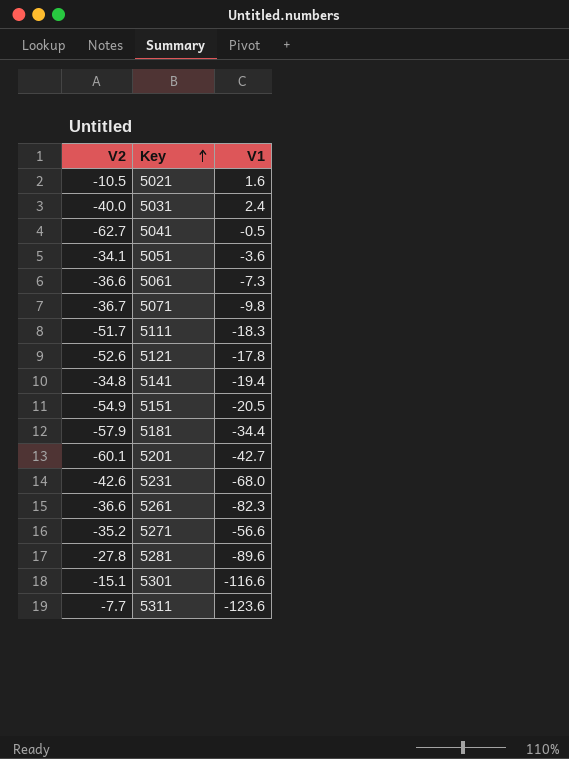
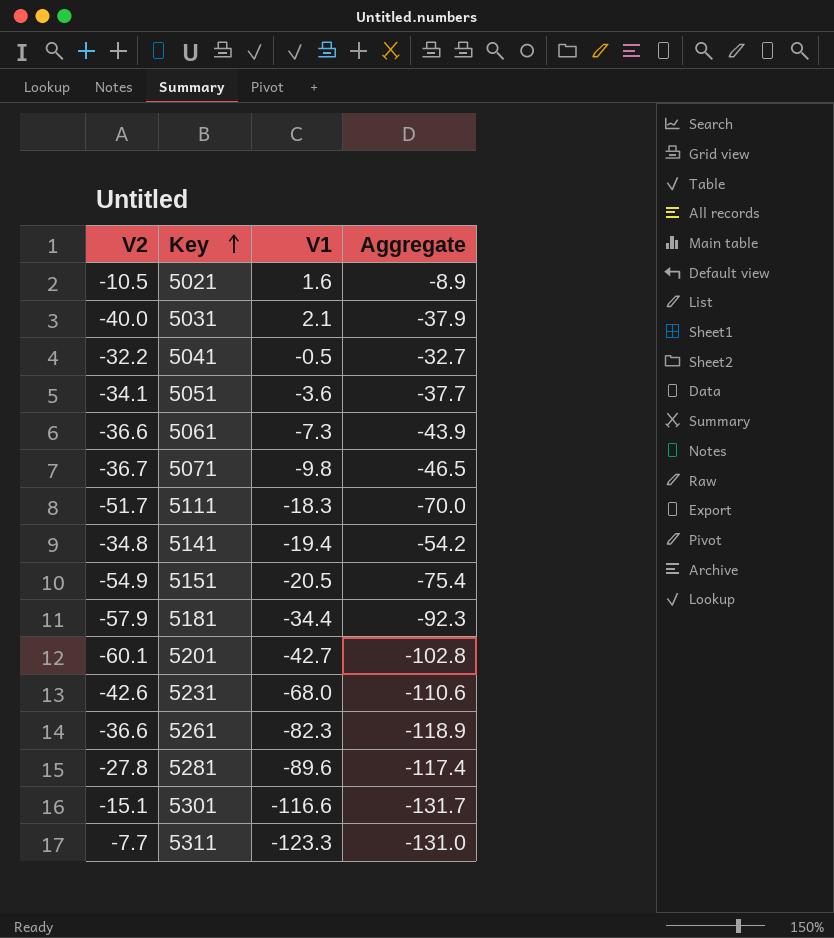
column Aggregate | formula: none -> [V2] + [V1]
row 5121: -52.6 | -17.8 -> none
row 5271: -35.2 | -56.6 -> none
5031 | V1: 2.4 -> 2.1
5041 | V2: -62.7 -> -32.2
5311 | V1: -123.6 -> -123.3

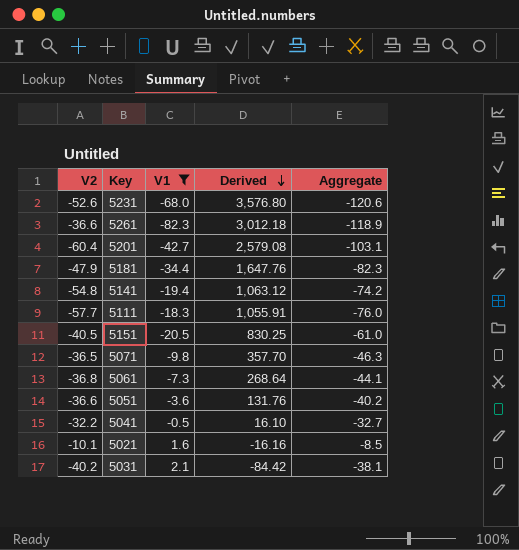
filter: none -> V1 >= -82.3
row order: Key ascending -> Derived descending
column Derived | formula: none -> [V2] * [V1]
5231 | V2: -42.6 -> -52.6
5231 | Aggregate: -110.6 -> -120.6
5201 | V2: -60.1 -> -60.4
5201 | Aggregate: -102.8 -> -103.1
5181 | V2: -57.9 -> -47.9
5181 | Aggregate: -92.3 -> -82.3
5141 | V2: -34.8 -> -54.8
5141 | Aggregate: -54.2 -> -74.2
5111 | V2: -51.7 -> -57.7
5111 | Aggregate: -70.0 -> -76.0
5151 | V2: -54.9 -> -40.5
5151 | Aggregate: -75.4 -> -61.0
5071 | V2: -36.7 -> -36.5
5071 | Aggregate: -46.5 -> -46.3
5061 | V2: -36.6 -> -36.8
5061 | Aggregate: -43.9 -> -44.1
5051 | V2: -34.1 -> -36.6
5051 | Aggregate: -37.7 -> -40.2
5021 | V2: -10.5 -> -10.1
5021 | Aggregate: -8.9 -> -8.5
5031 | V2: -40.0 -> -40.2
5031 | Aggregate: -37.9 -> -38.1

